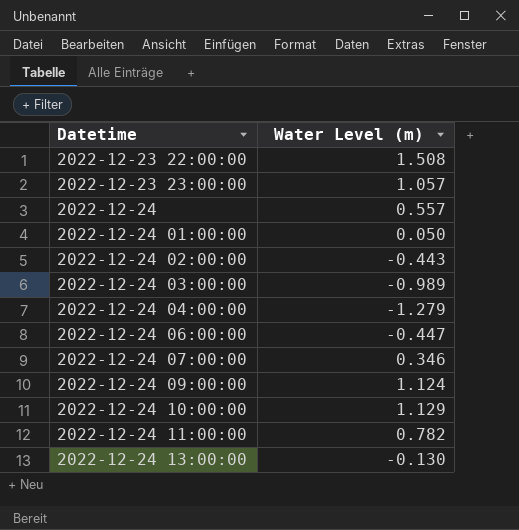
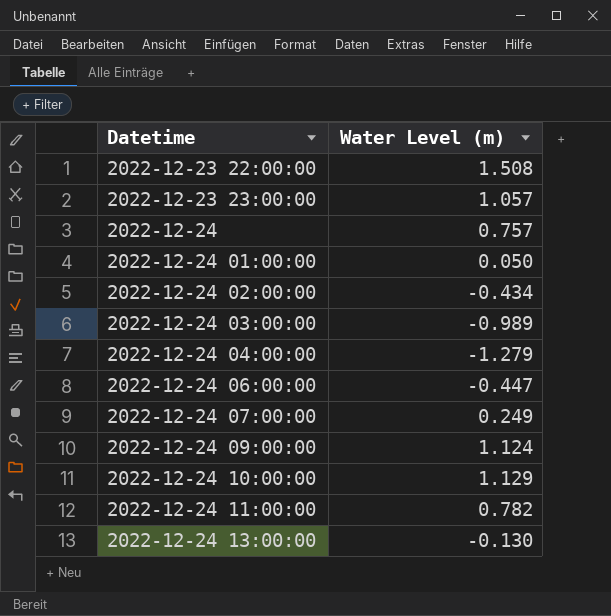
2022-12-24 | Water Level (m): 0.557 -> 0.757
2022-12-24 02:00:00 | Water Level (m): -0.443 -> -0.434
2022-12-24 07:00:00 | Water Level (m): 0.346 -> 0.249

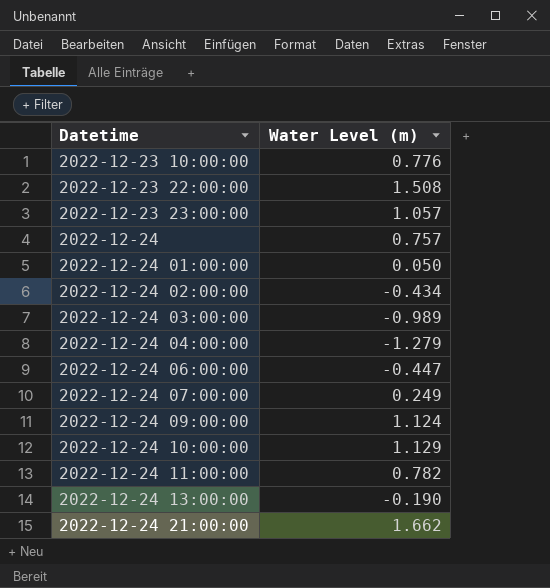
row 2022-12-23 10:00:00: none -> 0.776
2022-12-24 13:00:00 | Water Level (m): -0.130 -> -0.190
row 2022-12-24 21:00:00: none -> 1.662

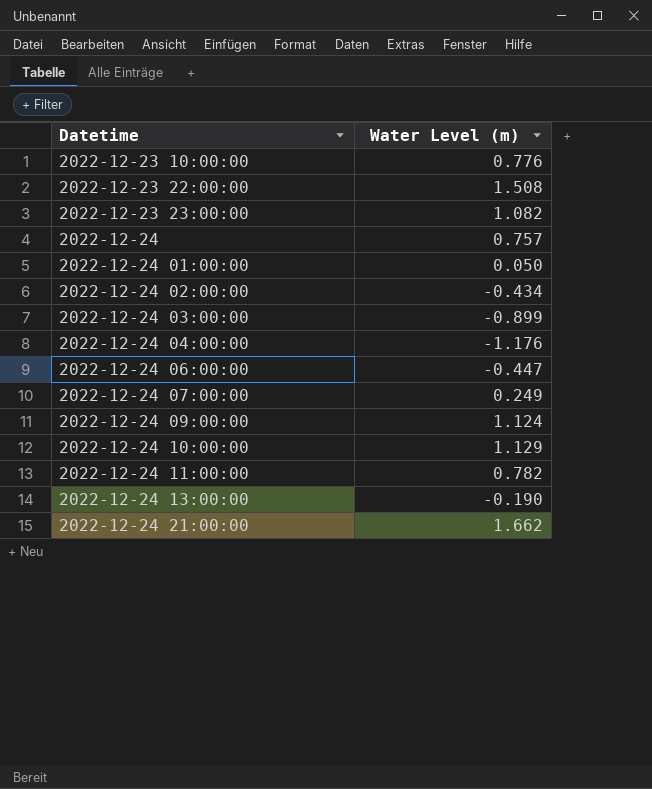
2022-12-23 23:00:00 | Water Level (m): 1.057 -> 1.082
2022-12-24 03:00:00 | Water Level (m): -0.989 -> -0.899
2022-12-24 04:00:00 | Water Level (m): -1.279 -> -1.176

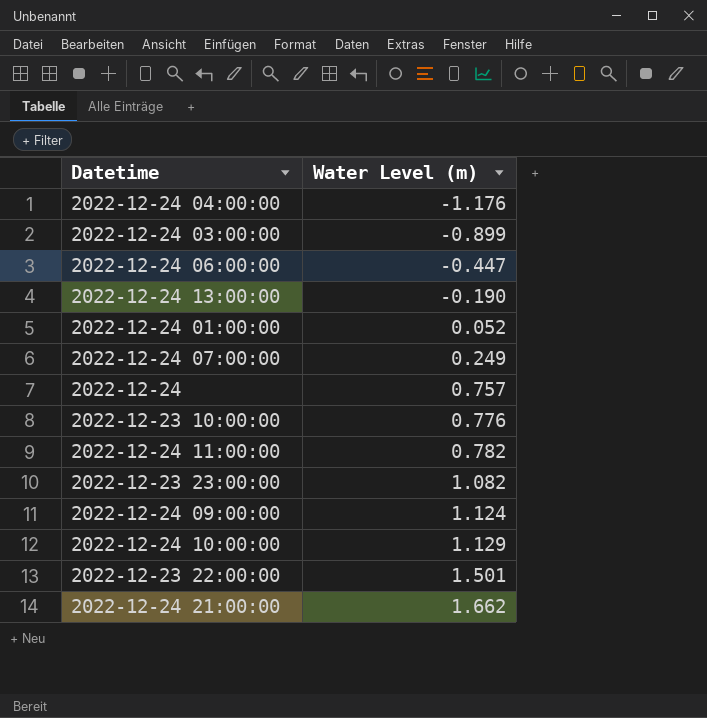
row order: Datetime ascending -> Water Level (m) ascending
row 2022-12-24 02:00:00: -0.434 -> none
2022-12-24 01:00:00 | Water Level (m): 0.050 -> 0.052
2022-12-23 22:00:00 | Water Level (m): 1.508 -> 1.501

